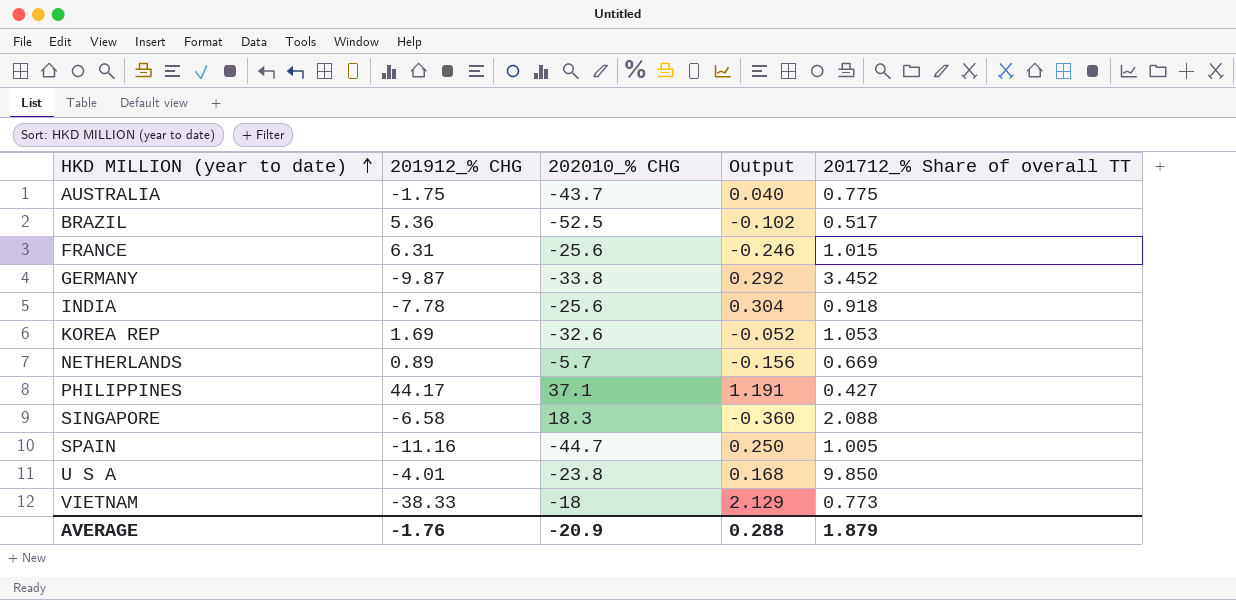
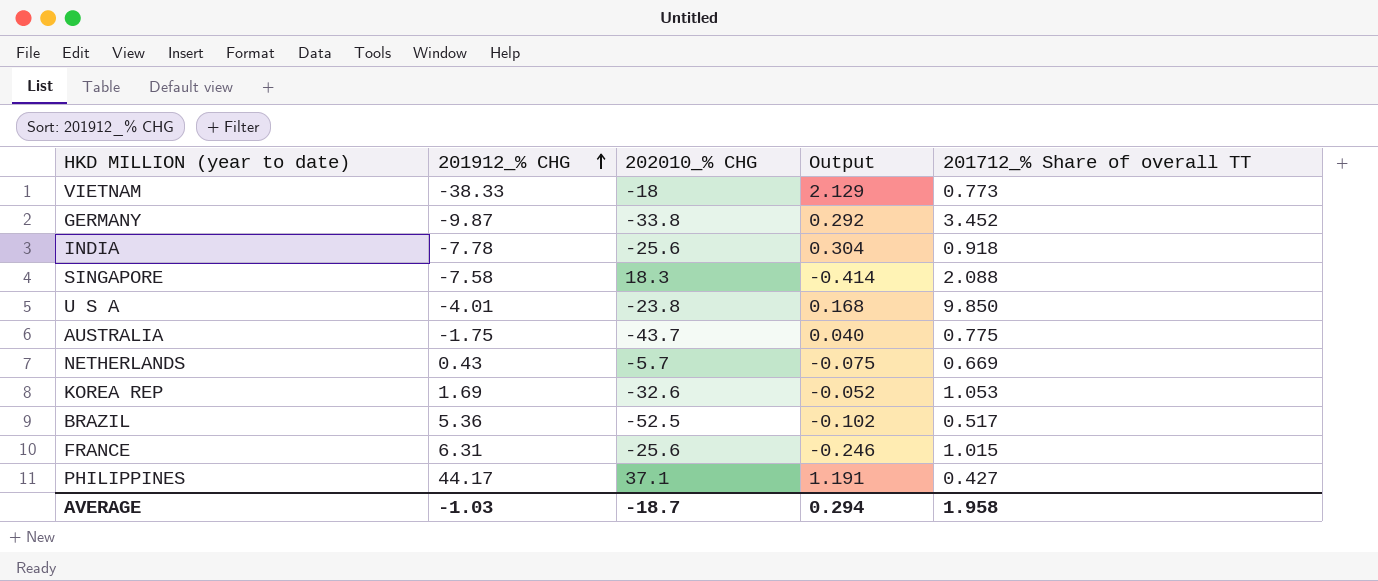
row order: HKD MILLION (year to date) ascending -> 201912_% CHG ascending
row SPAIN: -11.16 | -44.7 | 0.250 | 1.005 -> none
SINGAPORE | 201912_% CHG: -6.58 -> -7.58
SINGAPORE | Output: -0.360 -> -0.414
NETHERLANDS | 201912_% CHG: 0.89 -> 0.43
NETHERLANDS | Output: -0.156 -> -0.075
AVERAGE | 201912_% CHG: -1.76 -> -1.03
AVERAGE | 202010_% CHG: -20.9 -> -18.7
AVERAGE | Output: 0.288 -> 0.294
AVERAGE | 201712_% Share of overall TT: 1.879 -> 1.958

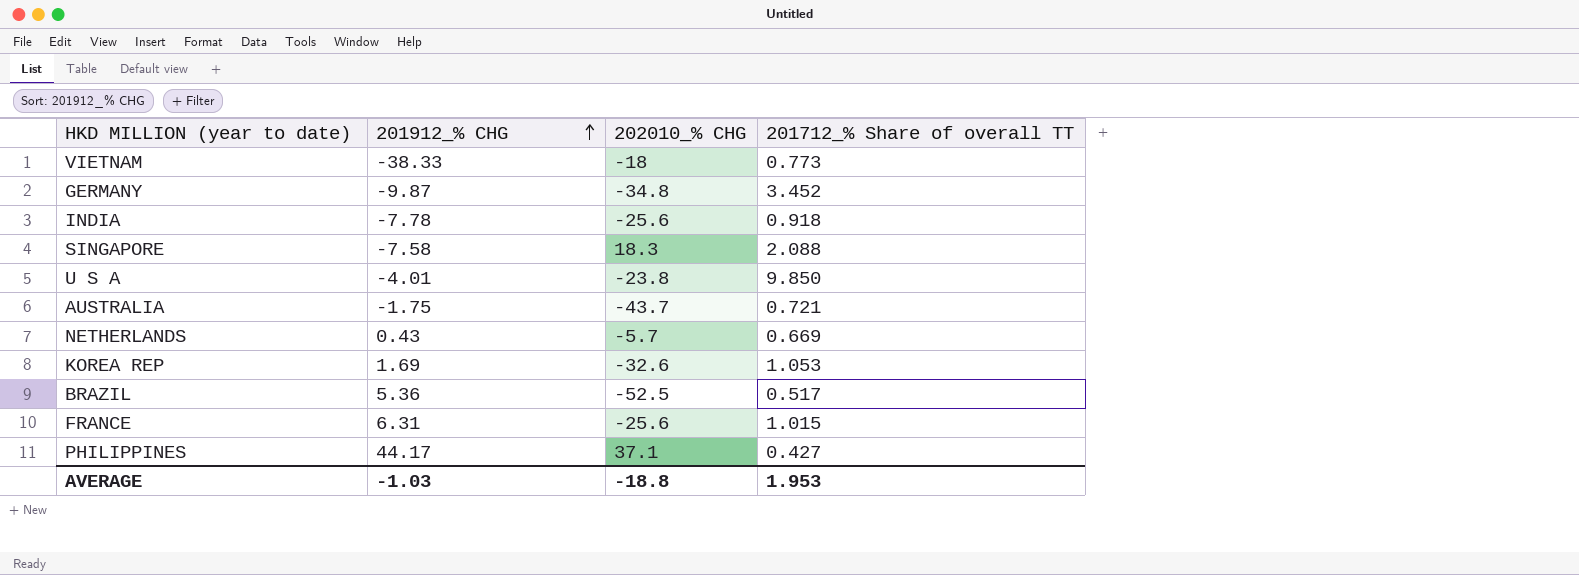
column Output | formula: [201912_% CHG] / [202010_% CHG] -> none
GERMANY | 202010_% CHG: -33.8 -> -34.8
AUSTRALIA | 201712_% Share of overall TT: 0.775 -> 0.721
AVERAGE | 202010_% CHG: -18.7 -> -18.8
AVERAGE | 201712_% Share of overall TT: 1.958 -> 1.953

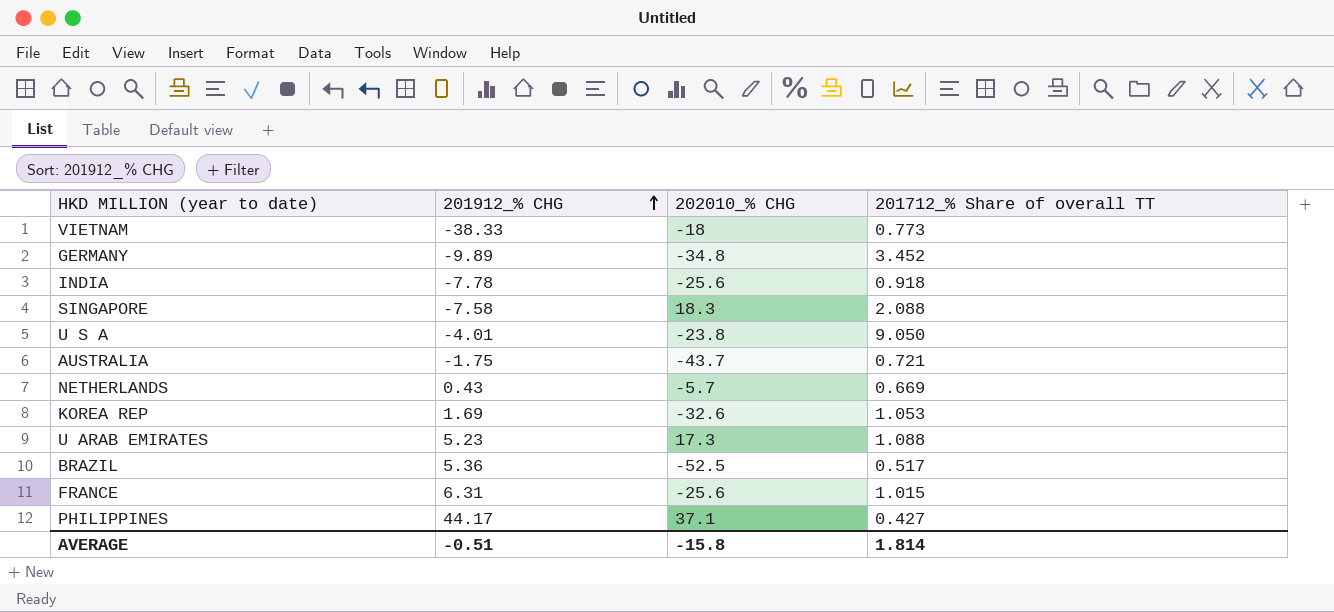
GERMANY | 201912_% CHG: -9.87 -> -9.89
U S A | 201712_% Share of overall TT: 9.850 -> 9.050
row U ARAB EMIRATES: none -> 5.23 | 17.3 | 1.088
AVERAGE | 201912_% CHG: -1.03 -> -0.51
AVERAGE | 202010_% CHG: -18.8 -> -15.8
AVERAGE | 201712_% Share of overall TT: 1.953 -> 1.814

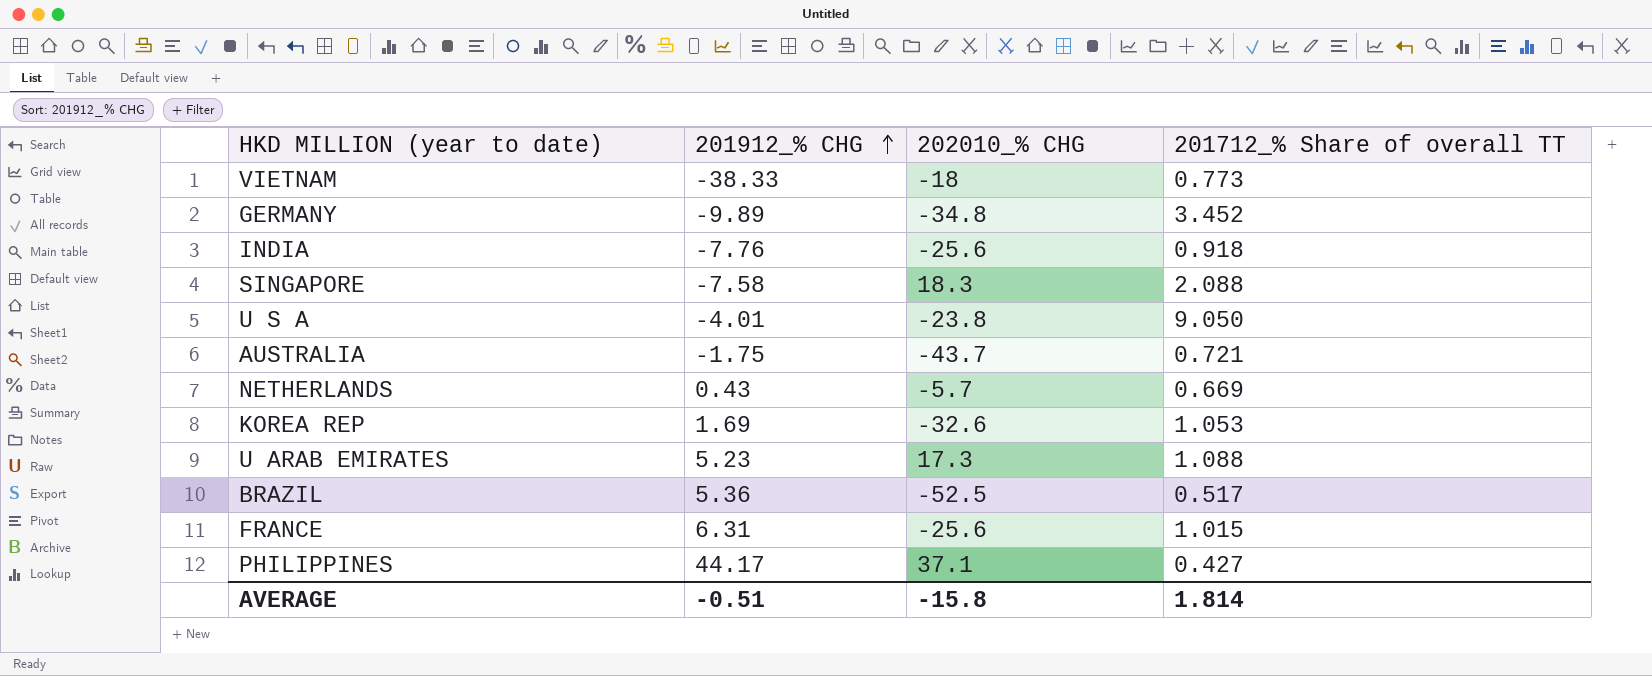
INDIA | 201912_% CHG: -7.78 -> -7.76

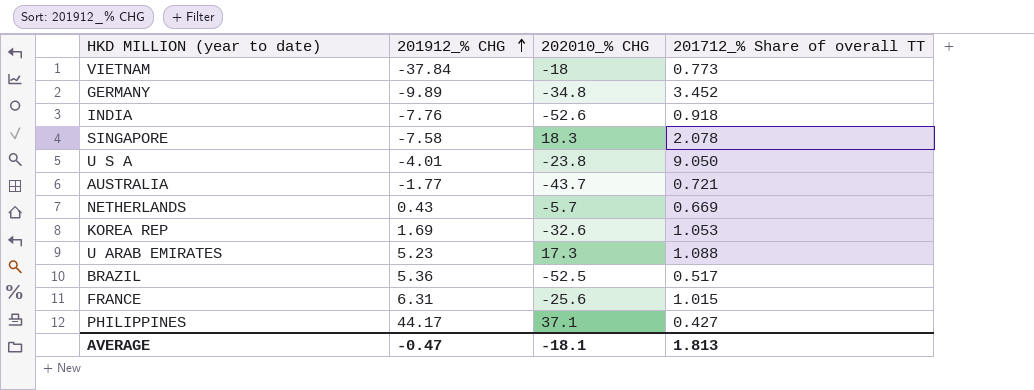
VIETNAM | 201912_% CHG: -38.33 -> -37.84
INDIA | 202010_% CHG: -25.6 -> -52.6
SINGAPORE | 201712_% Share of overall TT: 2.088 -> 2.078
AUSTRALIA | 201912_% CHG: -1.75 -> -1.77
AVERAGE | 201912_% CHG: -0.51 -> -0.47
AVERAGE | 202010_% CHG: -15.8 -> -18.1
AVERAGE | 201712_% Share of overall TT: 1.814 -> 1.813

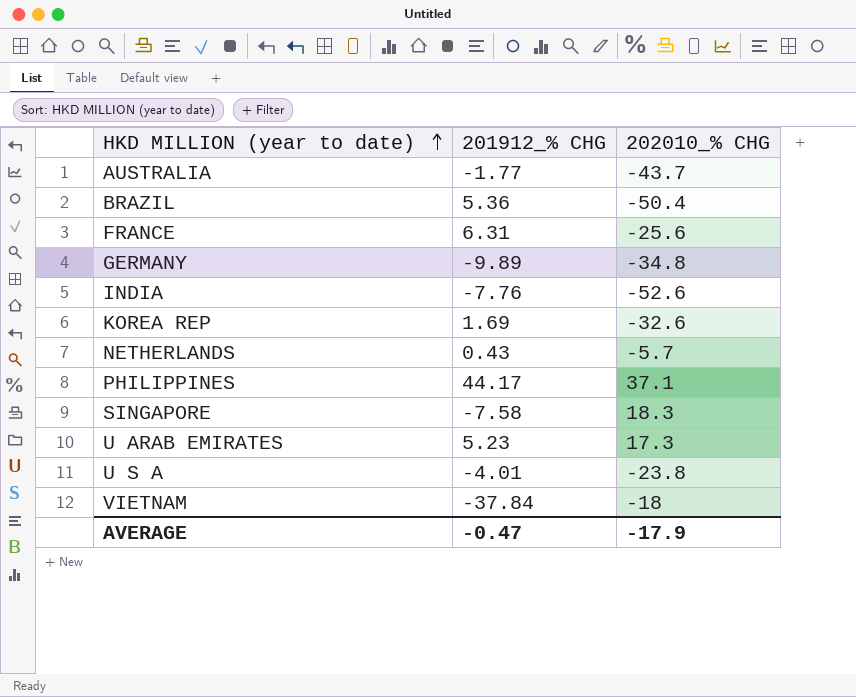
row order: 201912_% CHG ascending -> HKD MILLION (year to date) ascending
column 201712_% Share of overall TT | position: 4 -> none
BRAZIL | 202010_% CHG: -52.5 -> -50.4
AVERAGE | 202010_% CHG: -18.1 -> -17.9

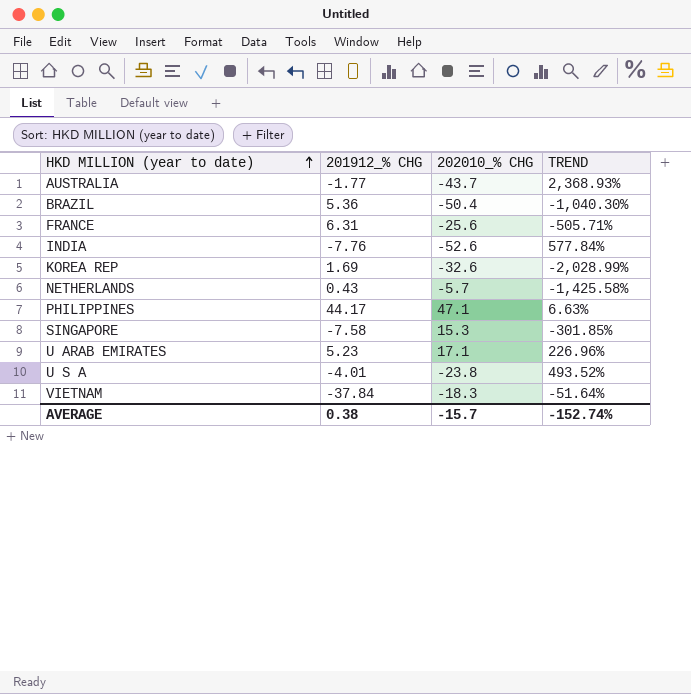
column TREND | formula: none -> ([202010_% CHG] - [201912_% CHG]) / [201912_% CHG]
row GERMANY: -9.89 | -34.8 -> none
PHILIPPINES | 202010_% CHG: 37.1 -> 47.1
SINGAPORE | 202010_% CHG: 18.3 -> 15.3
U ARAB EMIRATES | 202010_% CHG: 17.3 -> 17.1
VIETNAM | 202010_% CHG: -18 -> -18.3
AVERAGE | 201912_% CHG: -0.47 -> 0.38
AVERAGE | 202010_% CHG: -17.9 -> -15.7

